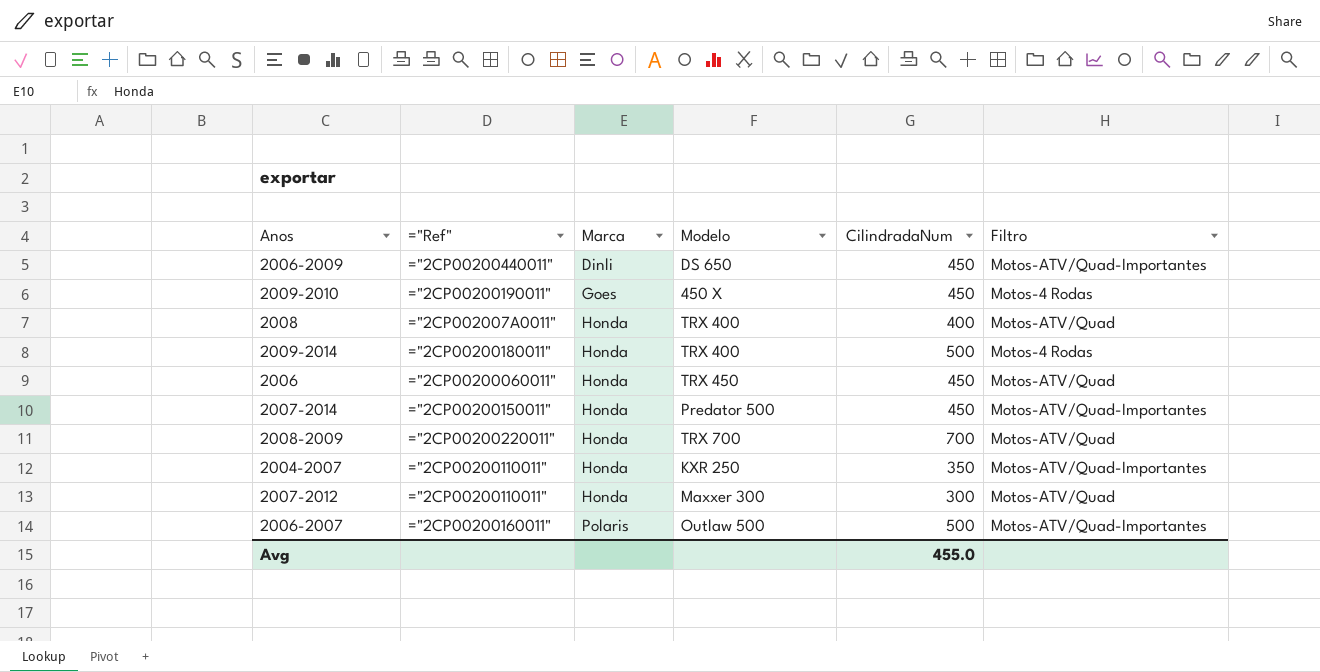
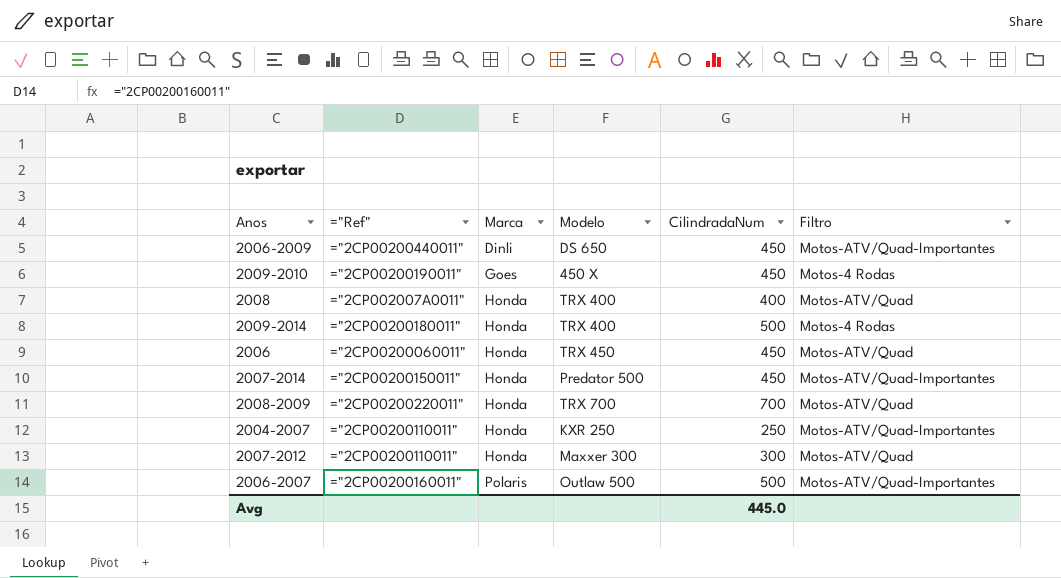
2004-2007 | CilindradaNum: 350 -> 250
Avg | CilindradaNum: 455.0 -> 445.0

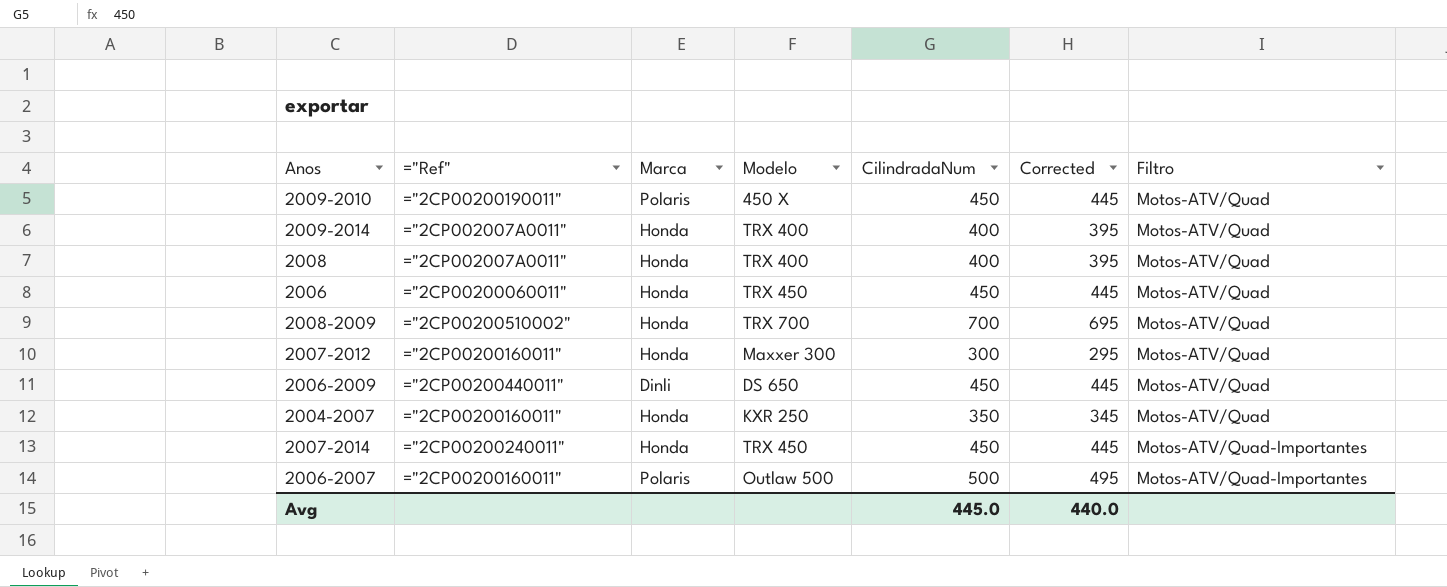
row order: Marca ascending -> Filtro ascending
column Corrected | formula: none -> [CilindradaNum] - 5
2009-2010 | Marca: Goes -> Polaris
2009-2010 | Filtro: Motos-4 Rodas -> Motos-ATV/Quad
2009-2014 | ="Ref": ="2CP00200180011" -> ="2CP002007A0011"
2009-2014 | CilindradaNum: 500 -> 400
2009-2014 | Filtro: Motos-4 Rodas -> Motos-ATV/Quad
2008-2009 | ="Ref": ="2CP00200220011" -> ="2CP00200510002"
2007-2012 | ="Ref": ="2CP00200110011" -> ="2CP00200160011"
2006-2009 | Filtro: Motos-ATV/Quad-Importantes -> Motos-ATV/Quad
2004-2007 | ="Ref": ="2CP00200110011" -> ="2CP00200160011"
2004-2007 | CilindradaNum: 250 -> 350
2004-2007 | Filtro: Motos-ATV/Quad-Importantes -> Motos-ATV/Quad
2007-2014 | ="Ref": ="2CP00200150011" -> ="2CP00200240011"
2007-2014 | Modelo: Predator 500 -> TRX 450

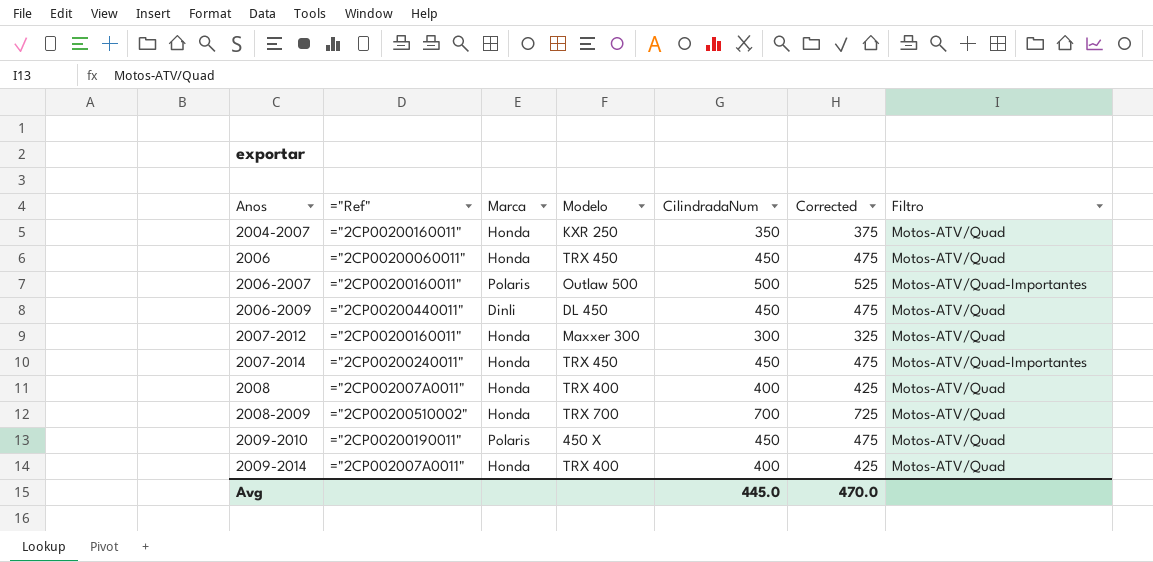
row order: Filtro ascending -> Anos ascending
column Corrected | formula: [CilindradaNum] - 5 -> [CilindradaNum] + 25
2006-2009 | Modelo: DS 650 -> DL 450
Avg | Corrected: 440.0 -> 470.0

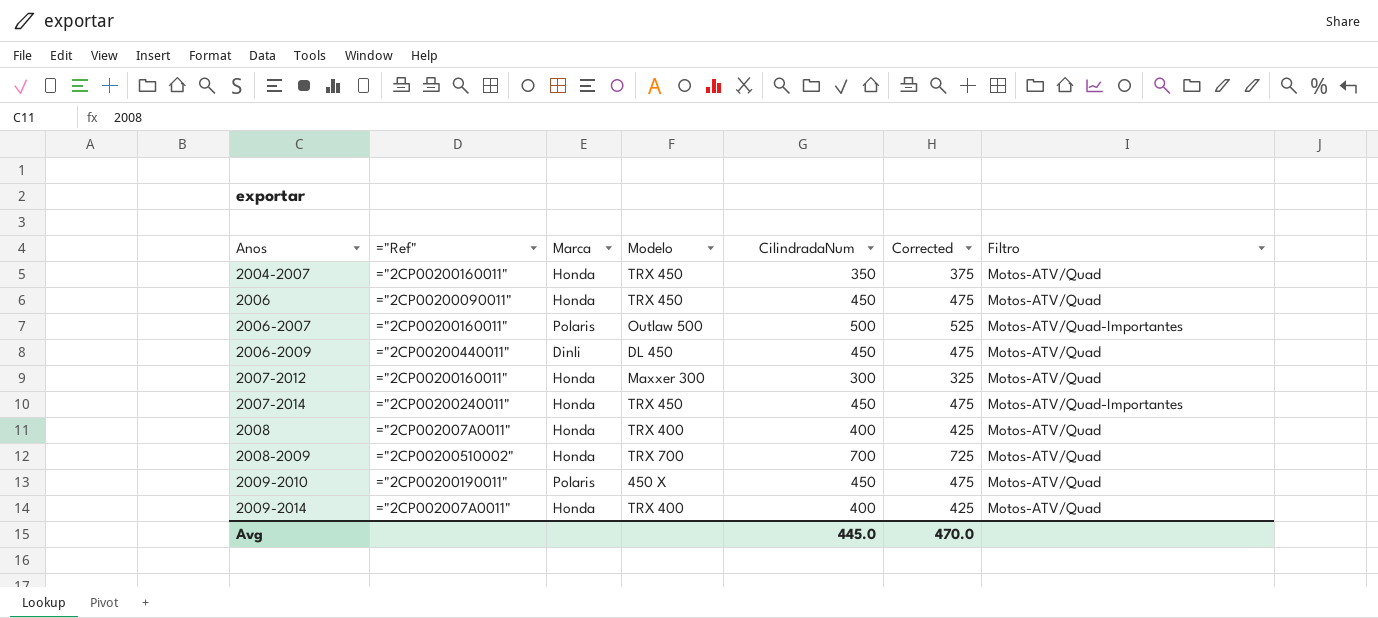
2004-2007 | Modelo: KXR 250 -> TRX 450
2006 | ="Ref": ="2CP00200060011" -> ="2CP00200090011"

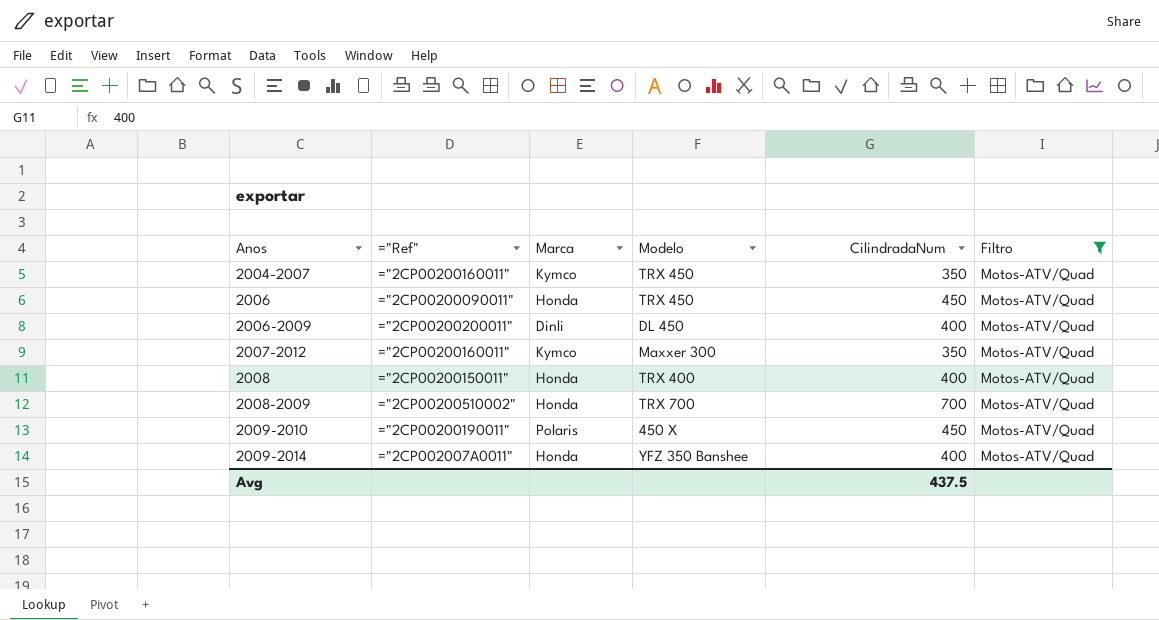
filter: none -> Filtro = Motos-ATV/Quad
column Corrected | formula: [CilindradaNum] + 25 -> none
2004-2007 | Marca: Honda -> Kymco
2006-2009 | ="Ref": ="2CP00200440011" -> ="2CP00200200011"
2006-2009 | CilindradaNum: 450 -> 400
2007-2012 | Marca: Honda -> Kymco
2007-2012 | CilindradaNum: 300 -> 350
2008 | ="Ref": ="2CP002007A0011" -> ="2CP00200150011"
2009-2014 | Modelo: TRX 400 -> YFZ 350 Banshee
Avg | CilindradaNum: 445.0 -> 437.5

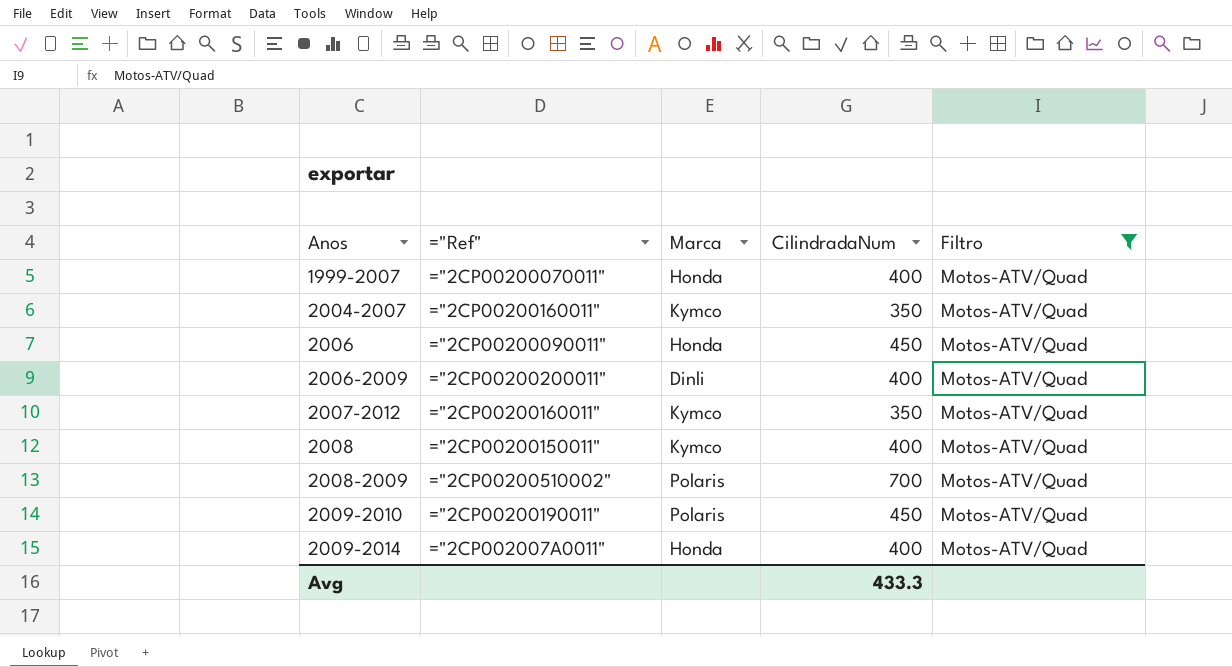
column Modelo | position: 4 -> none
row 1999-2007: none -> ="2CP00200070011" | Honda | 400 | Motos-ATV/Quad
2008 | Marca: Honda -> Kymco
2008-2009 | Marca: Honda -> Polaris
Avg | CilindradaNum: 437.5 -> 433.3

